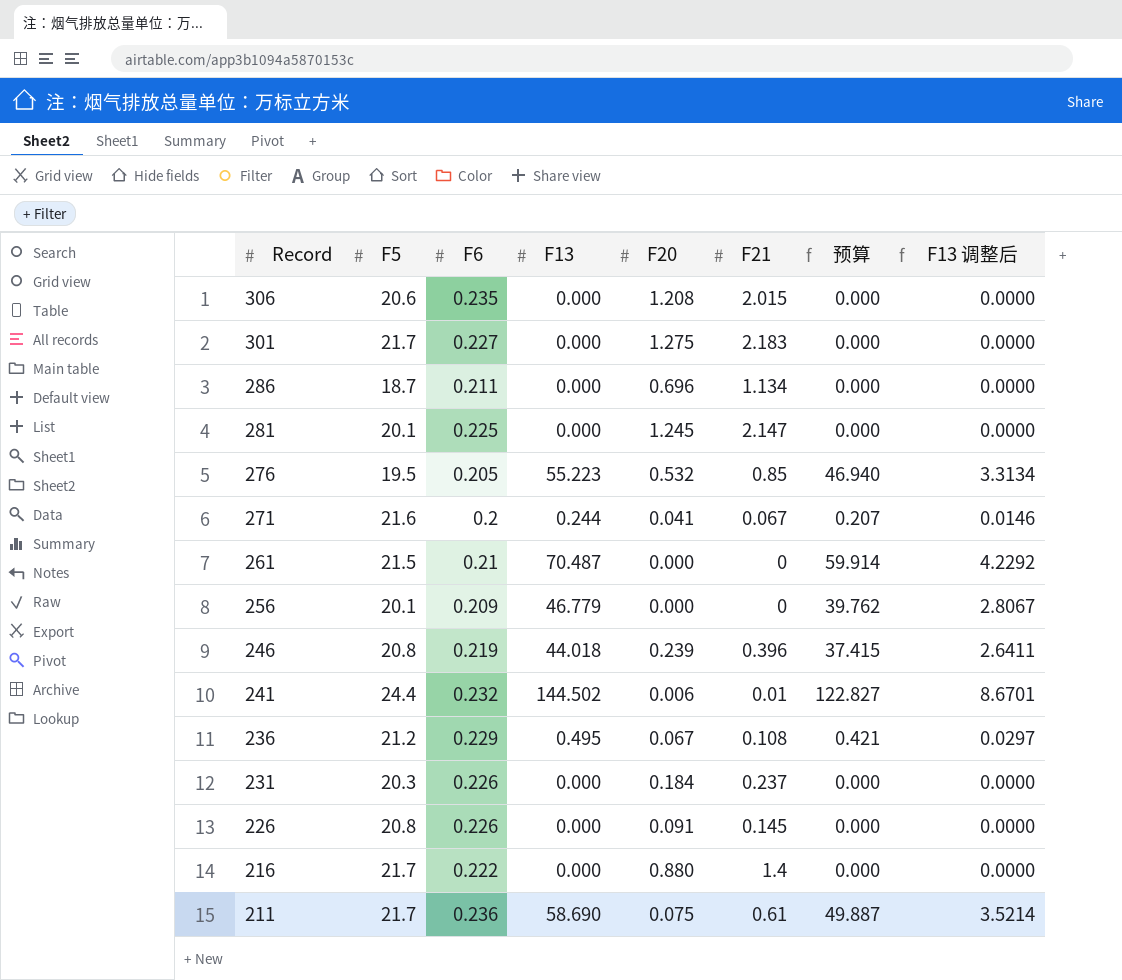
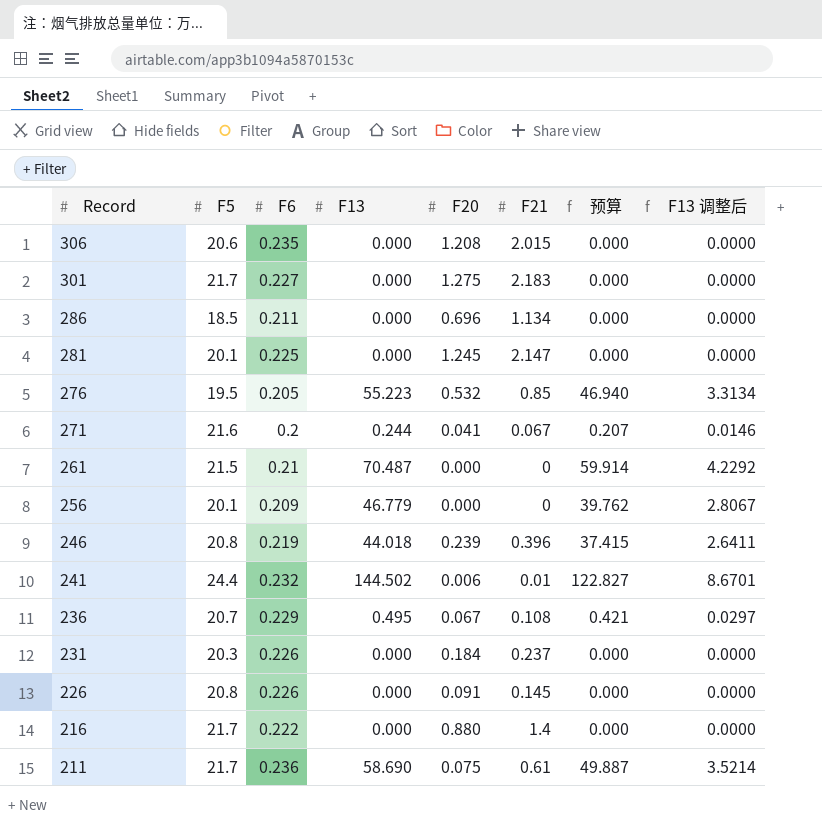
286 | F5: 18.7 -> 18.5
236 | F5: 21.2 -> 20.7

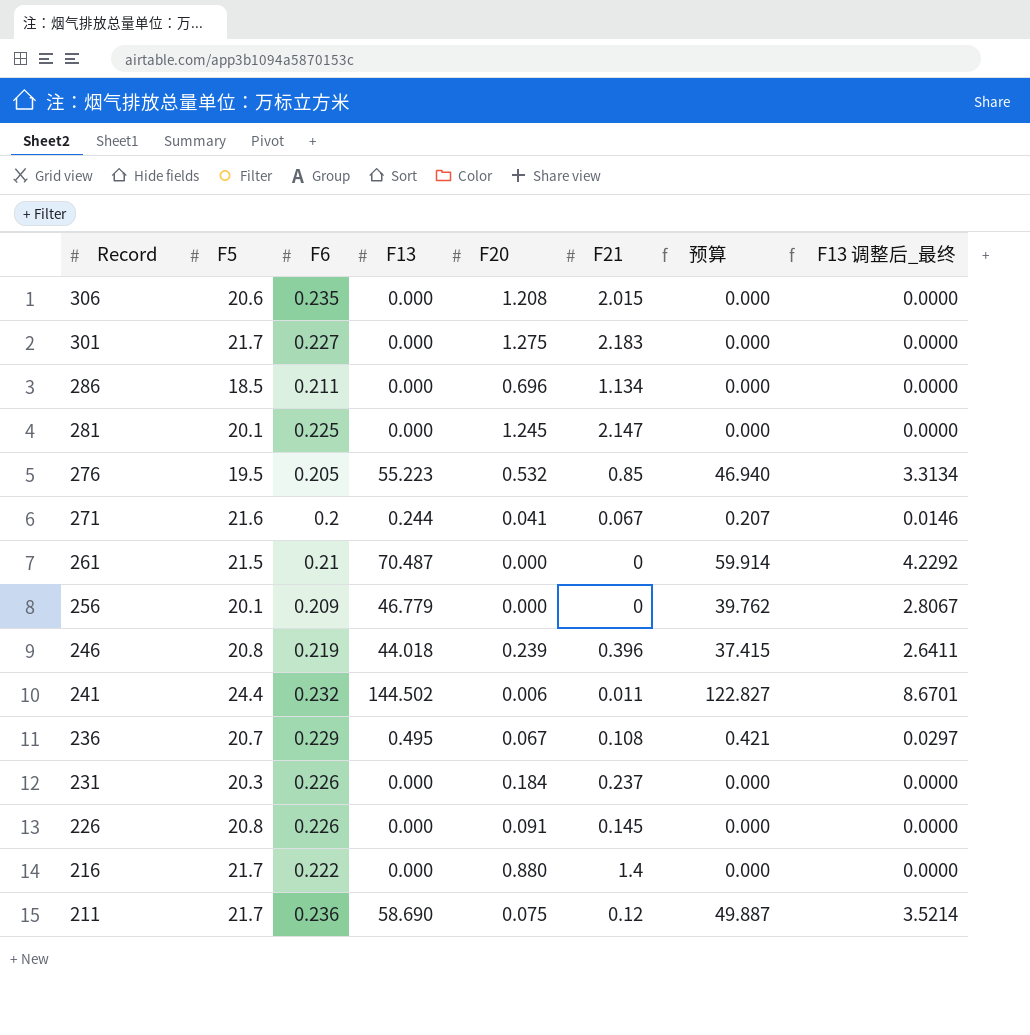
column name: F13 调整后 -> F13 调整后_最终
241 | F21: 0.01 -> 0.011
211 | F21: 0.61 -> 0.12

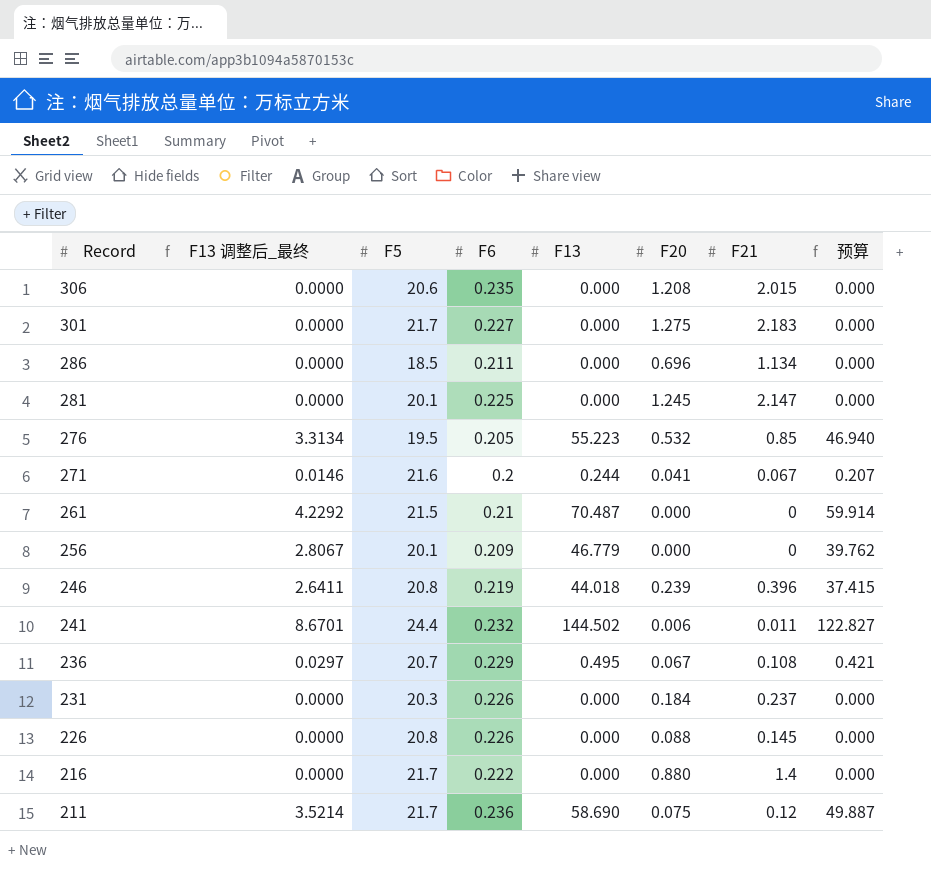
column F13 调整后_最终 | position: 8 -> 2
226 | F20: 0.091 -> 0.088

